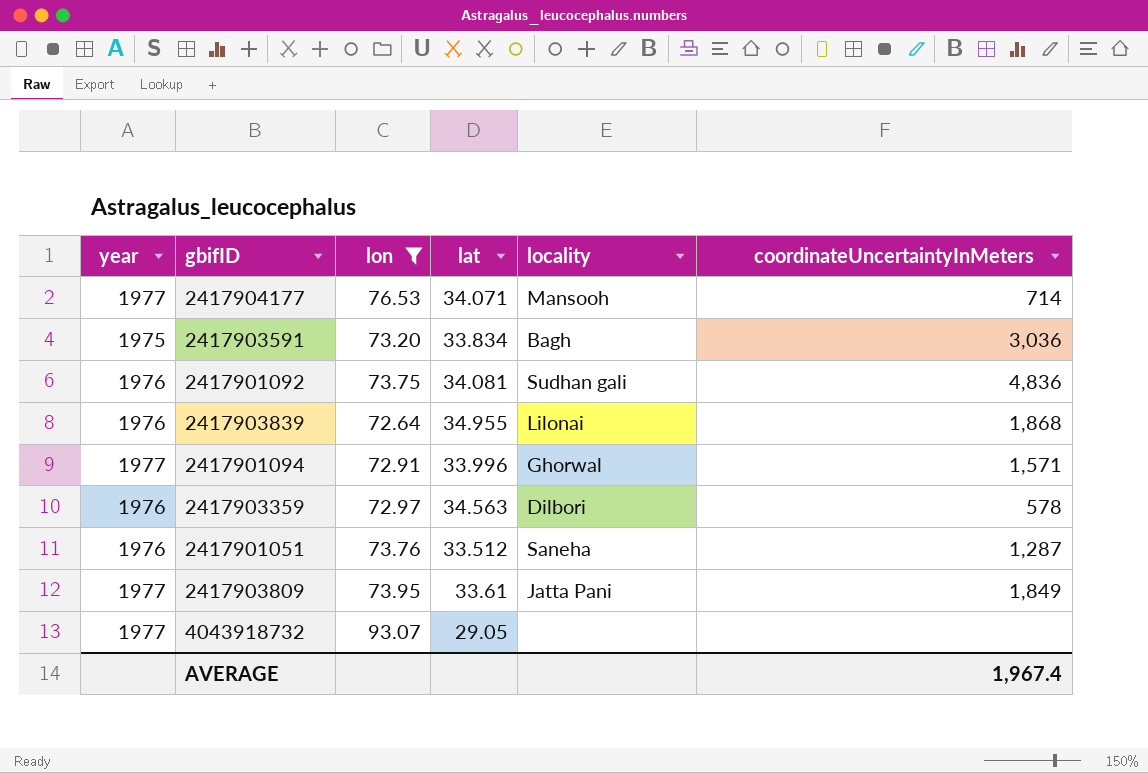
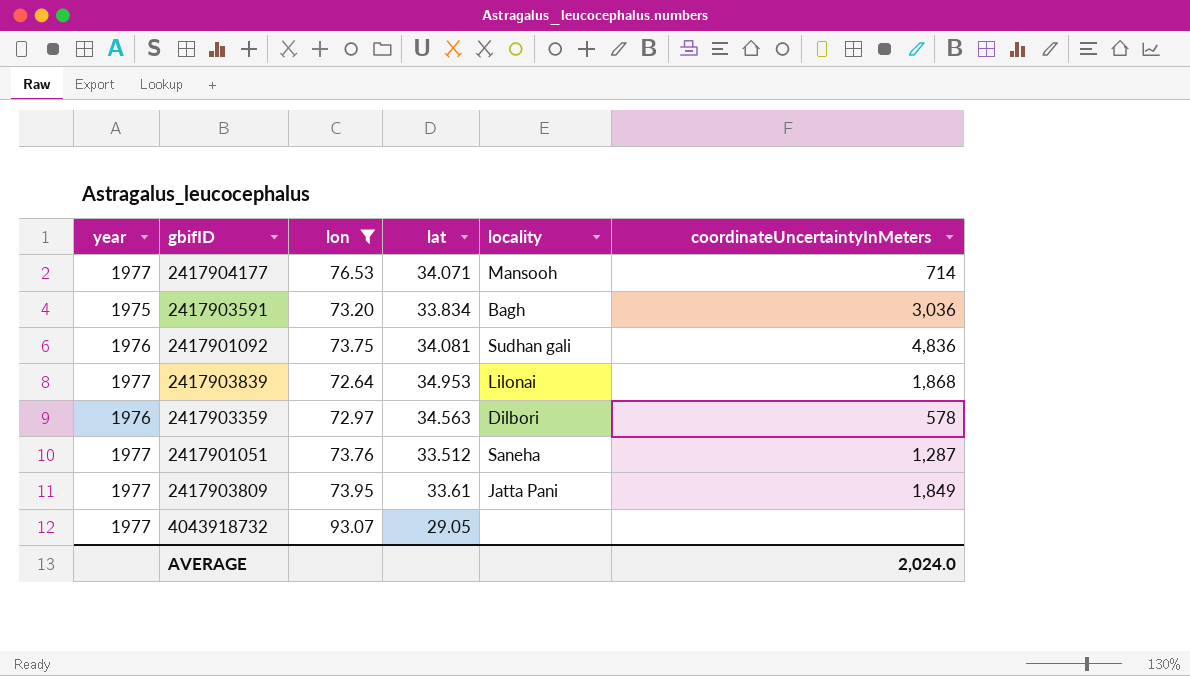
row 2417901094: 1977 | 72.91 | 33.996 | Ghorwal | 1,571 -> none
2417903839 | year: 1976 -> 1977
2417903839 | lat: 34.955 -> 34.953
2417901051 | year: 1976 -> 1977
AVERAGE | coordinateUncertaintyInMeters: 1,967.4 -> 2,024.0

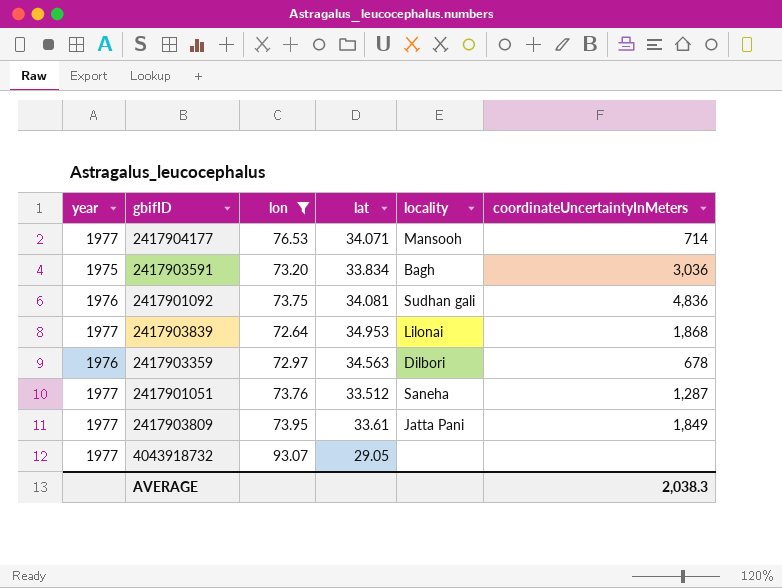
2417903359 | coordinateUncertaintyInMeters: 578 -> 678
AVERAGE | coordinateUncertaintyInMeters: 2,024.0 -> 2,038.3

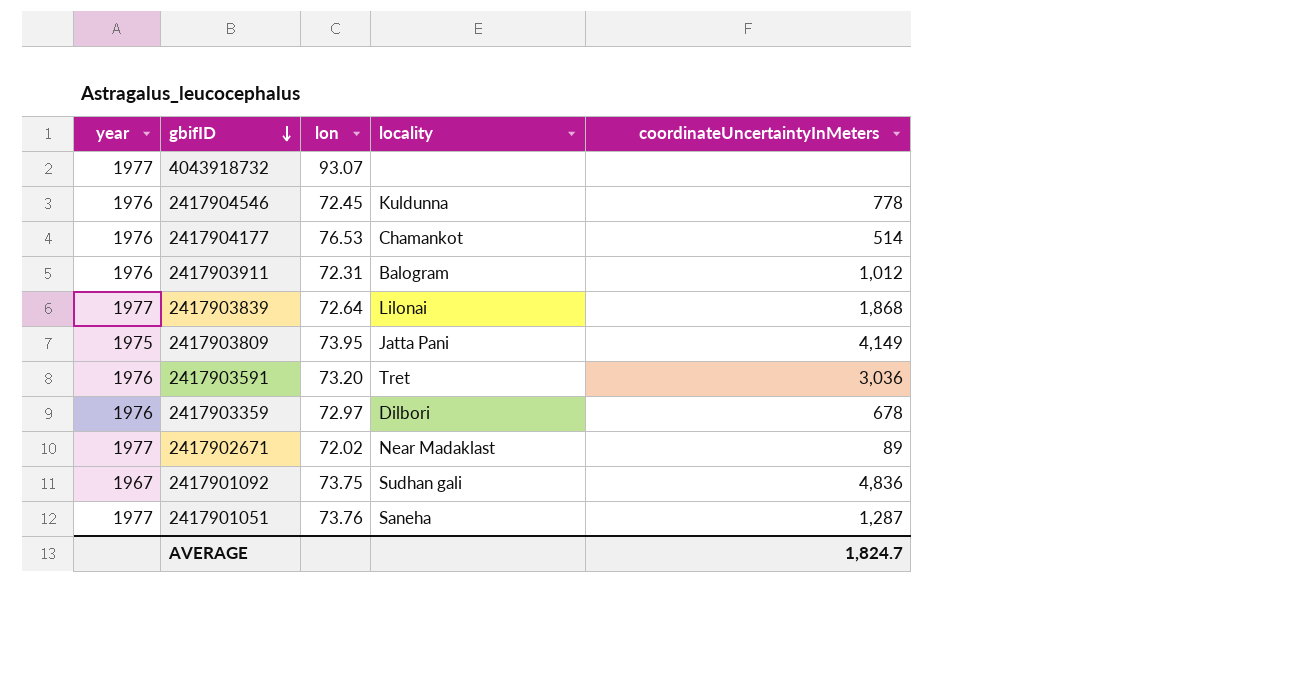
filter: lon >= 72.64 -> none
row order: none -> gbifID descending
column lat | position: 4 -> none
2417904177 | year: 1977 -> 1976
2417904177 | locality: Mansooh -> Chamankot
2417904177 | coordinateUncertaintyInMeters: 714 -> 514
2417903809 | year: 1977 -> 1975
2417903809 | coordinateUncertaintyInMeters: 1,849 -> 4,149
2417903591 | year: 1975 -> 1976
2417903591 | locality: Bagh -> Tret
2417901092 | year: 1976 -> 1967
AVERAGE | coordinateUncertaintyInMeters: 2,038.3 -> 1,824.7

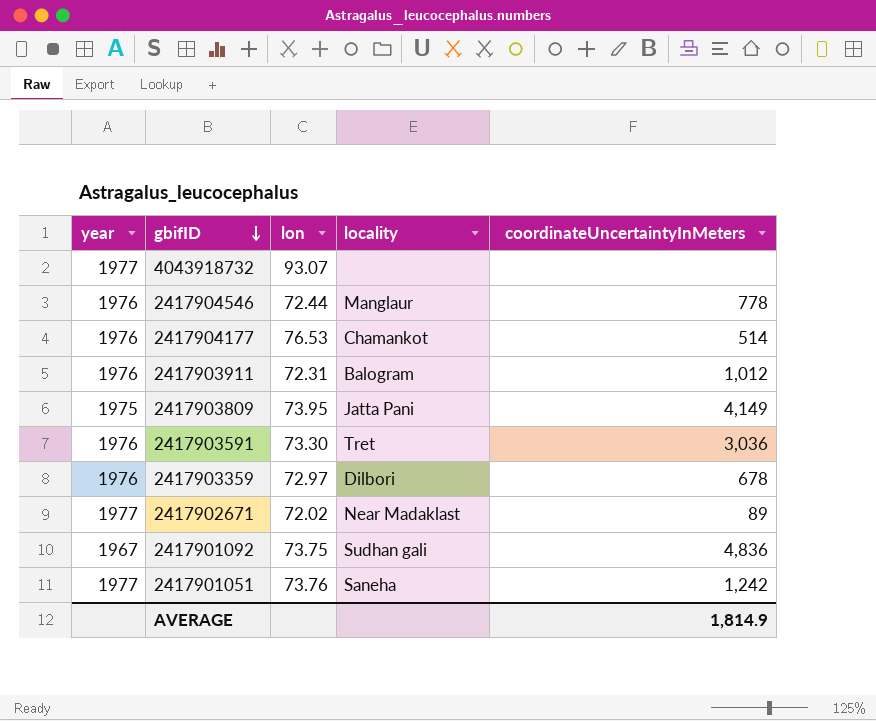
row 2417903839: 1977 | 72.64 | Lilonai | 1,868 -> none
2417904546 | lon: 72.45 -> 72.44
2417904546 | locality: Kuldunna -> Manglaur
2417903591 | lon: 73.20 -> 73.30
2417901051 | coordinateUncertaintyInMeters: 1,287 -> 1,242
AVERAGE | coordinateUncertaintyInMeters: 1,824.7 -> 1,814.9

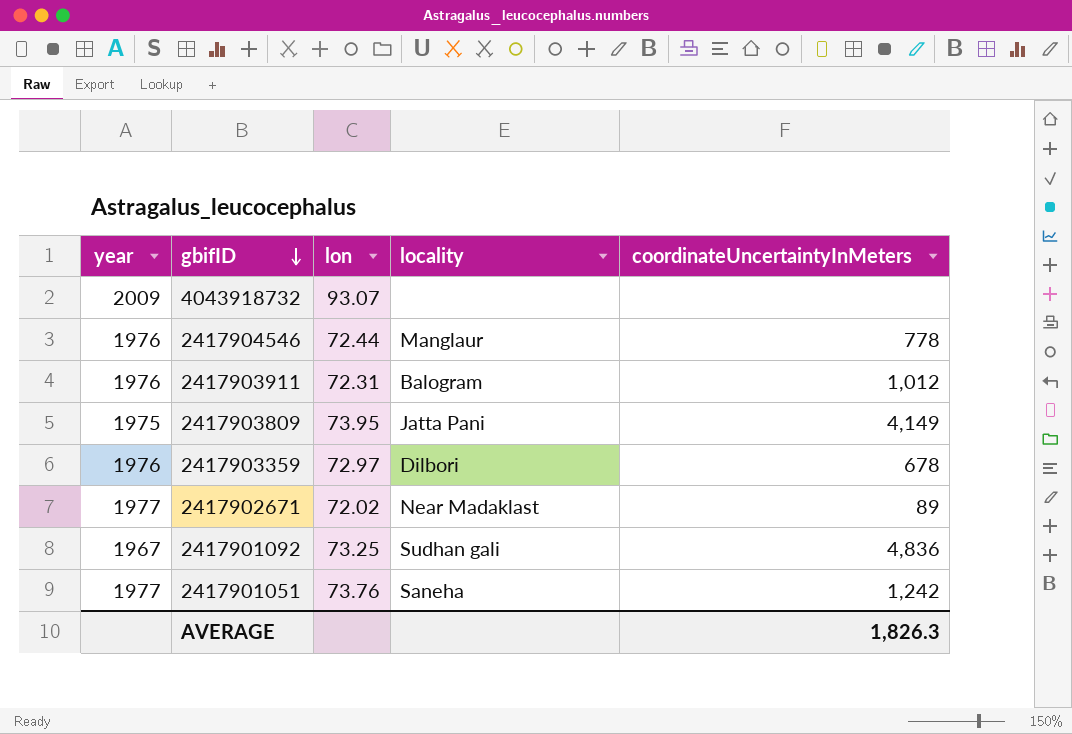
row 2417904177: 1976 | 76.53 | Chamankot | 514 -> none
row 2417903591: 1976 | 73.30 | Tret | 3,036 -> none
4043918732 | year: 1977 -> 2009
2417901092 | lon: 73.75 -> 73.25
AVERAGE | coordinateUncertaintyInMeters: 1,814.9 -> 1,826.3

